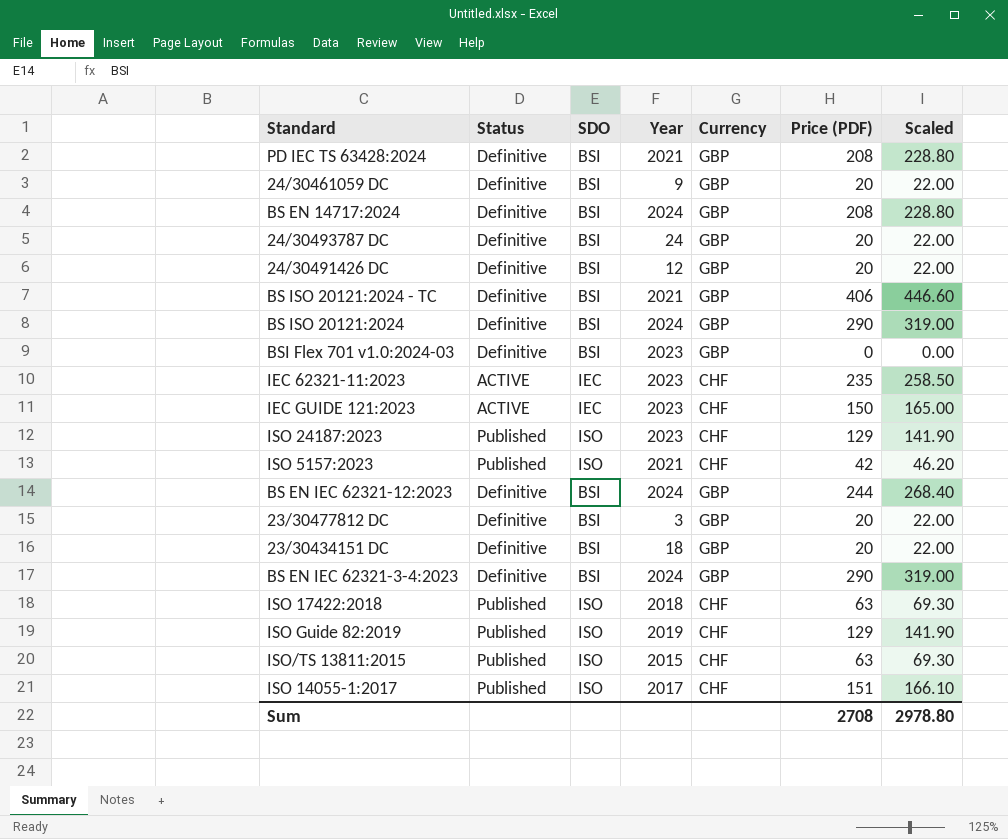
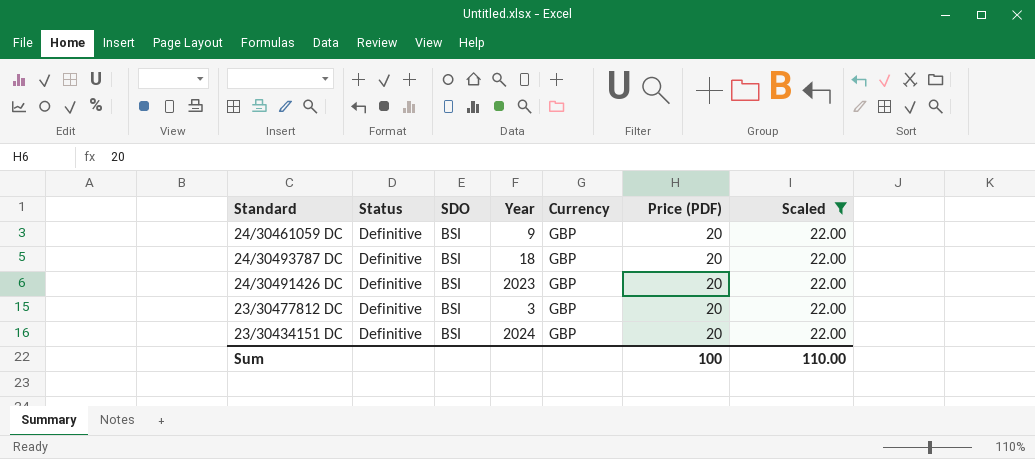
filter: none -> Scaled = 22.00
24/30493787 DC | Year: 24 -> 18
24/30491426 DC | Year: 12 -> 2023
23/30434151 DC | Year: 18 -> 2024
Sum | Price (PDF): 2708 -> 100
Sum | Scaled: 2978.80 -> 110.00

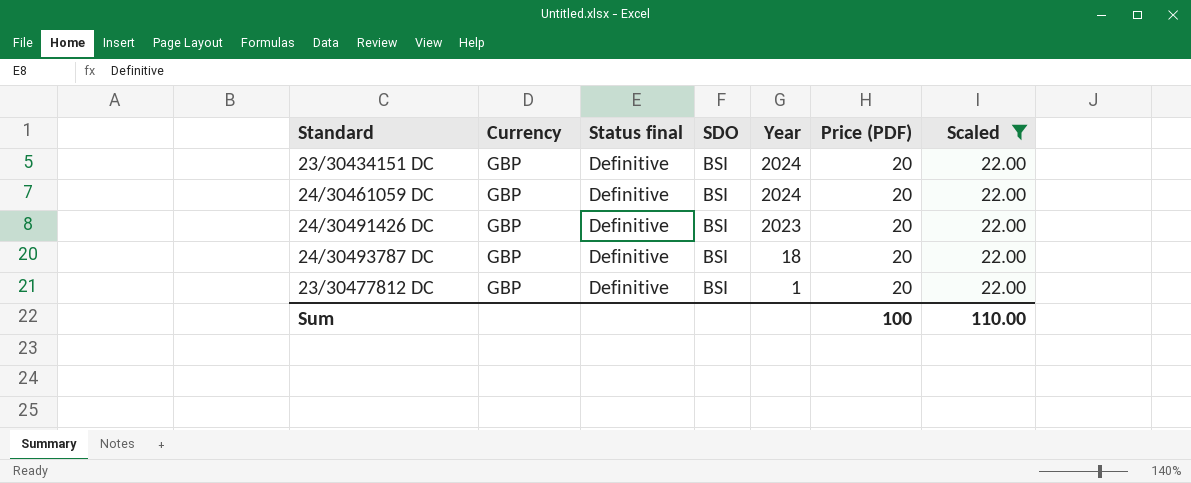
row order: none -> Year descending
column Currency | position: 5 -> 2
column name: Status -> Status final
24/30461059 DC | Year: 9 -> 2024
23/30477812 DC | Year: 3 -> 1

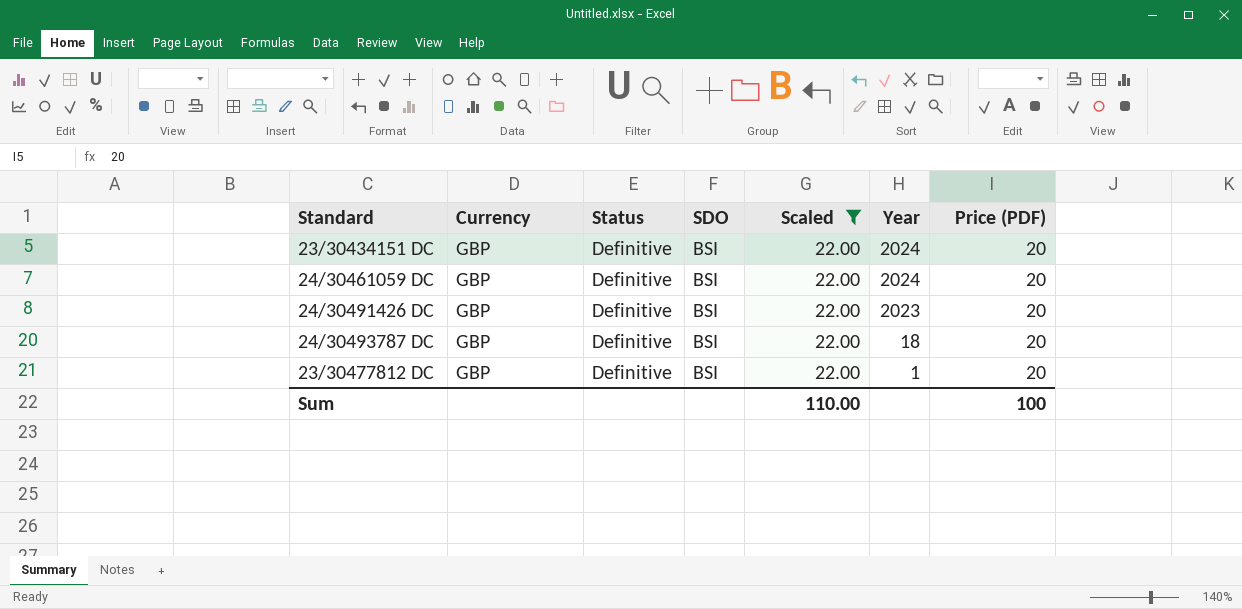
column name: Status final -> Status
column Scaled | position: 7 -> 5

